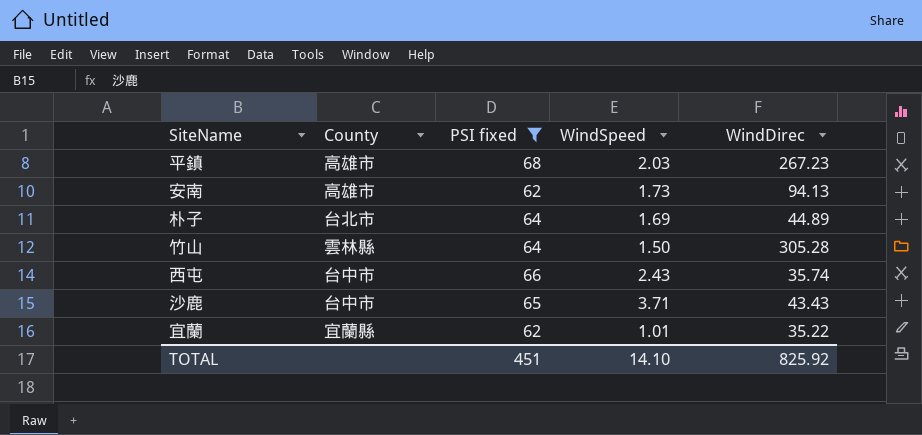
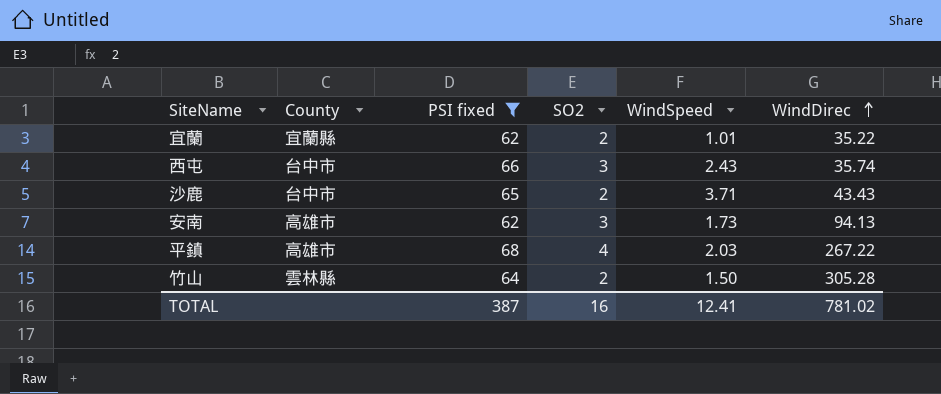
row order: none -> WindDirec ascending
column SO2 | position: none -> 4
row 朴子: 台北市 | 64 | 1.69 | 44.89 -> none
平鎮 | WindDirec: 267.23 -> 267.22
TOTAL | PSI fixed: 451 -> 387
TOTAL | WindSpeed: 14.10 -> 12.41
TOTAL | WindDirec: 825.92 -> 781.02

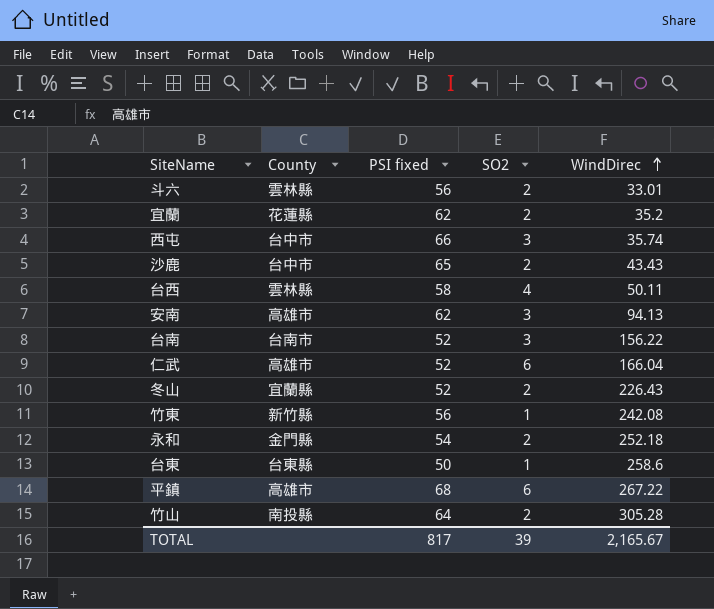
filter: PSI fixed >= 62 -> none
column WindSpeed | position: 5 -> none
宜蘭 | County: 宜蘭縣 -> 花蓮縣
宜蘭 | WindDirec: 35.22 -> 35.2
平鎮 | SO2: 4 -> 6
竹山 | County: 雲林縣 -> 南投縣
TOTAL | PSI fixed: 387 -> 817
TOTAL | SO2: 16 -> 39
TOTAL | WindDirec: 781.02 -> 2,165.67

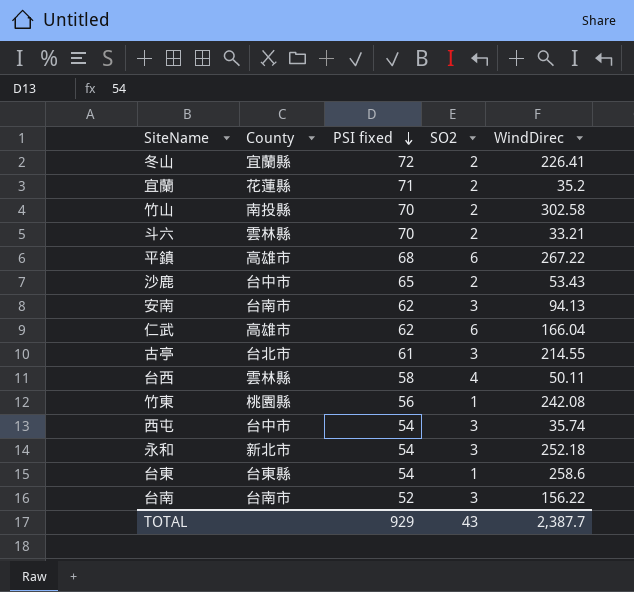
row order: WindDirec ascending -> PSI fixed descending
冬山 | PSI fixed: 52 -> 72
冬山 | WindDirec: 226.43 -> 226.41
宜蘭 | PSI fixed: 62 -> 71
竹山 | PSI fixed: 64 -> 70
竹山 | WindDirec: 305.28 -> 302.58
斗六 | PSI fixed: 56 -> 70
斗六 | WindDirec: 33.01 -> 33.21
沙鹿 | WindDirec: 43.43 -> 53.43
安南 | County: 高雄市 -> 台南市
仁武 | PSI fixed: 52 -> 62
row 古亭: none -> 台北市 | 61 | 3 | 214.55
竹東 | County: 新竹縣 -> 桃園縣
西屯 | PSI fixed: 66 -> 54
永和 | County: 金門縣 -> 新北市
永和 | SO2: 2 -> 3
台東 | PSI fixed: 50 -> 54
TOTAL | PSI fixed: 817 -> 929
TOTAL | SO2: 39 -> 43
TOTAL | WindDirec: 2,165.67 -> 2,387.7

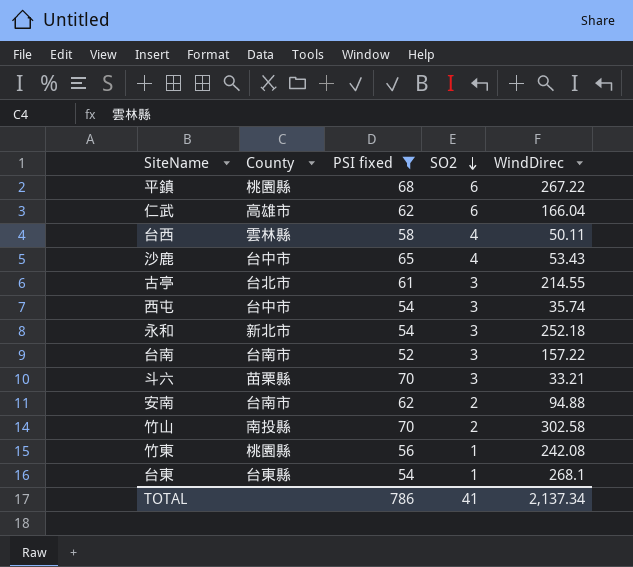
filter: none -> PSI fixed <= 70
row order: PSI fixed descending -> SO2 descending
平鎮 | County: 高雄市 -> 桃園縣
沙鹿 | SO2: 2 -> 4
台南 | WindDirec: 156.22 -> 157.22
斗六 | County: 雲林縣 -> 苗栗縣
斗六 | SO2: 2 -> 3
安南 | SO2: 3 -> 2
安南 | WindDirec: 94.13 -> 94.88
台東 | WindDirec: 258.6 -> 268.1
TOTAL | PSI fixed: 929 -> 786
TOTAL | SO2: 43 -> 41
TOTAL | WindDirec: 2,387.7 -> 2,137.34

